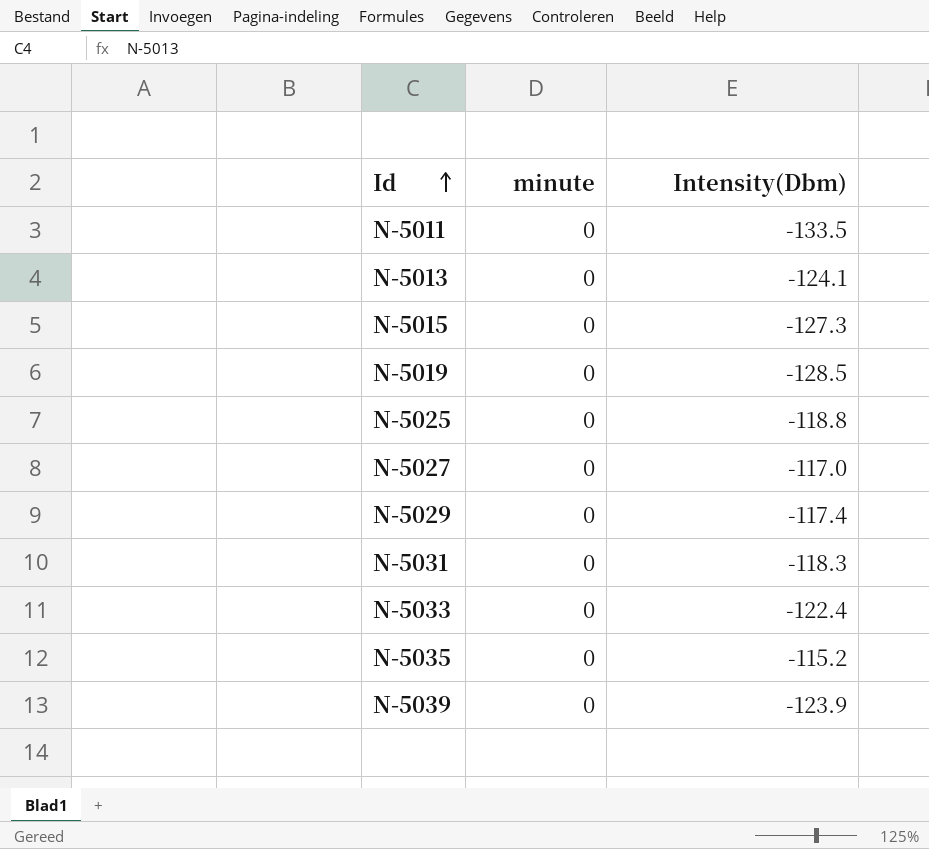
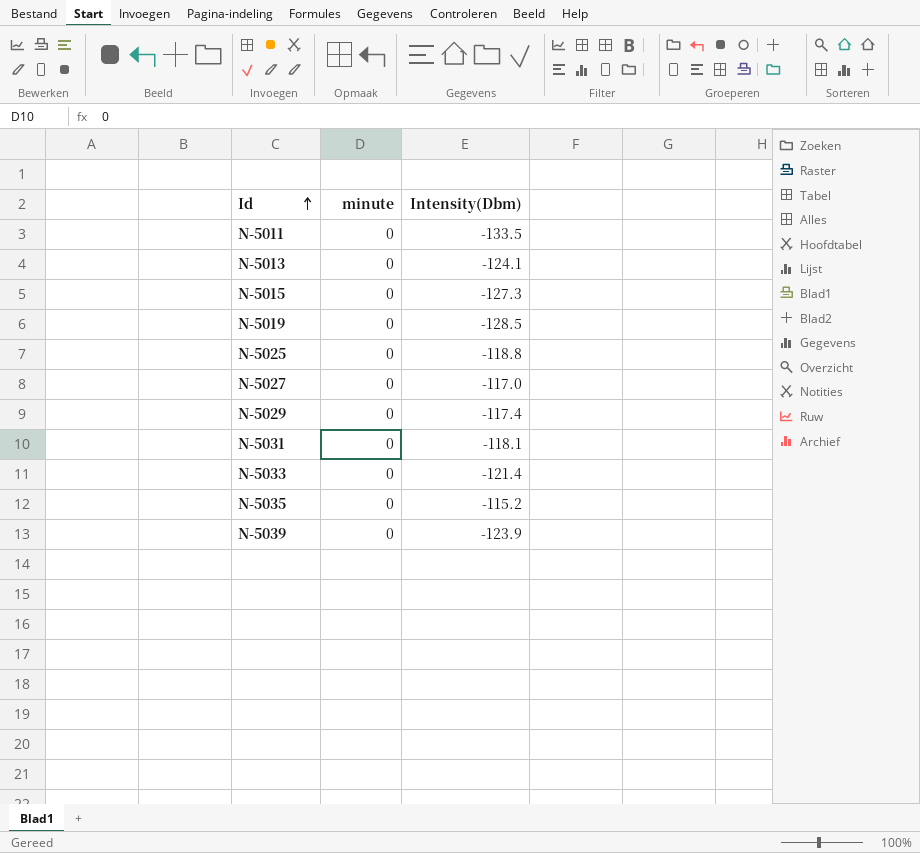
N-5031 | Intensity(Dbm): -118.3 -> -118.1
N-5033 | Intensity(Dbm): -122.4 -> -121.4

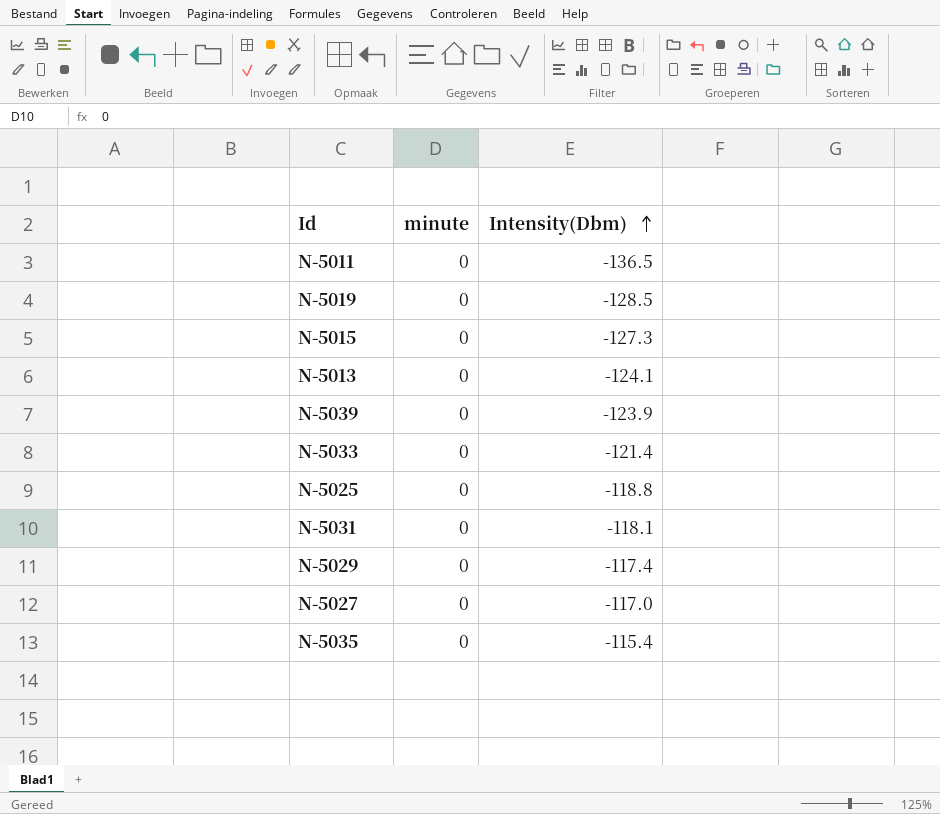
row order: Id ascending -> Intensity(Dbm) ascending
N-5011 | Intensity(Dbm): -133.5 -> -136.5
N-5035 | Intensity(Dbm): -115.2 -> -115.4

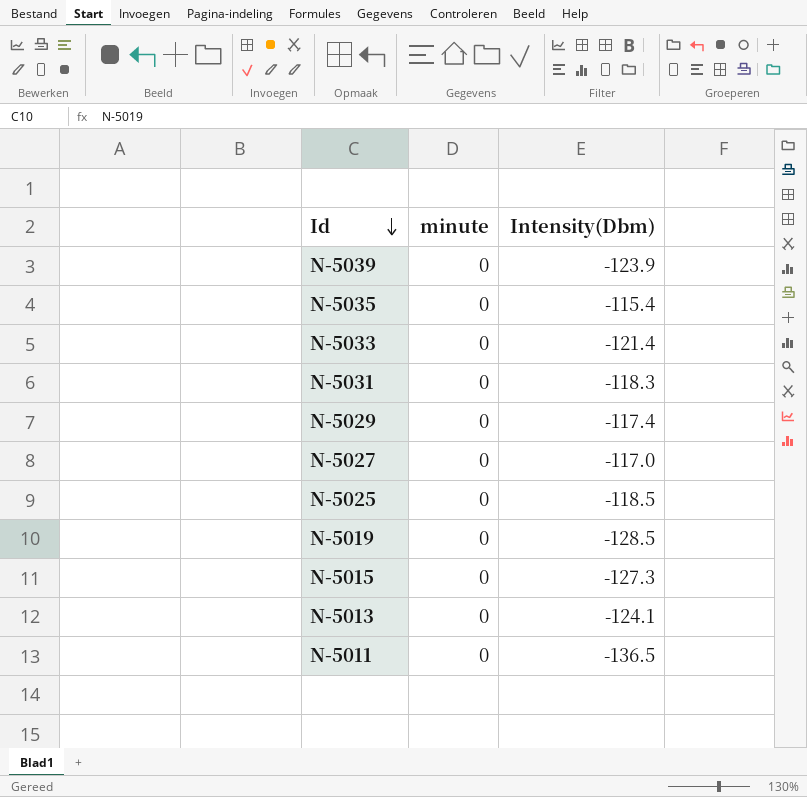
row order: Intensity(Dbm) ascending -> Id descending
N-5031 | Intensity(Dbm): -118.1 -> -118.3
N-5025 | Intensity(Dbm): -118.8 -> -118.5

